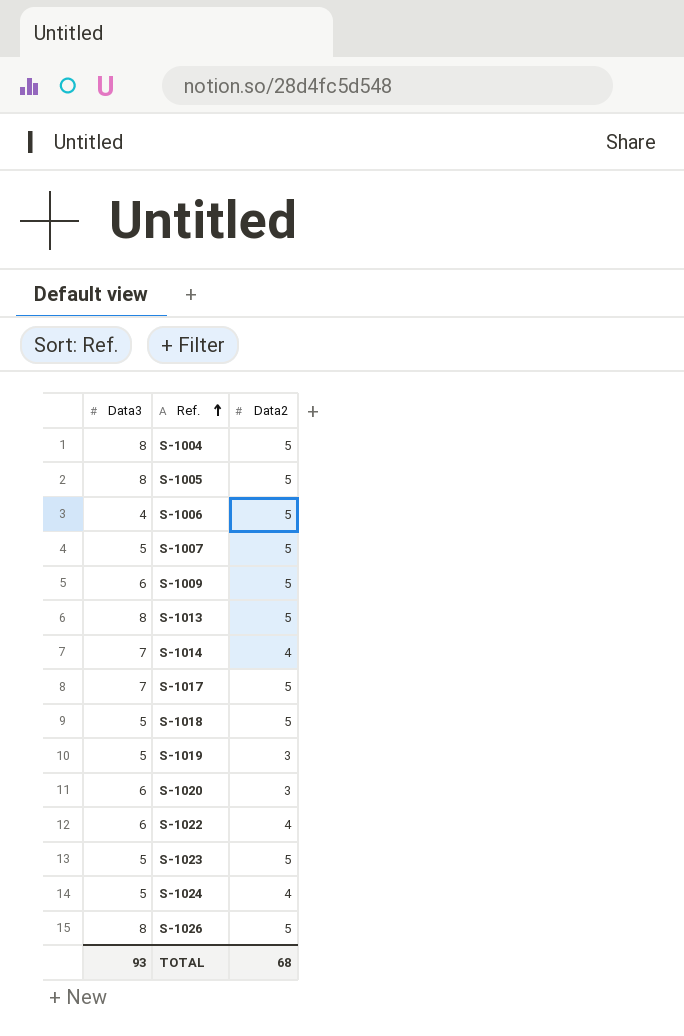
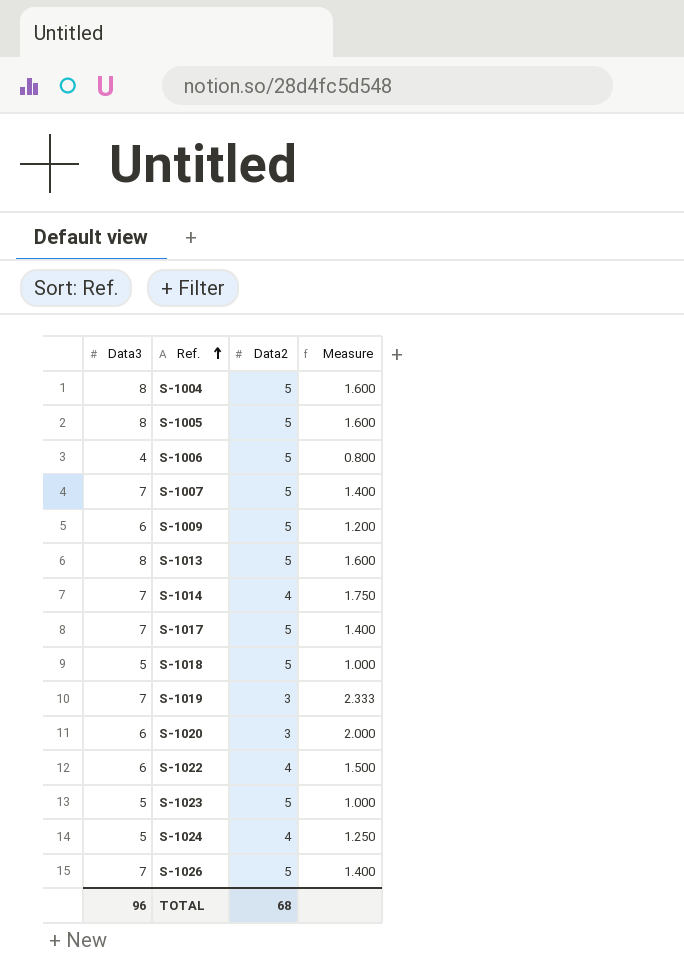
column Measure | formula: none -> [Data3] / [Data2]
S-1007 | Data3: 5 -> 7
S-1019 | Data3: 5 -> 7
S-1026 | Data3: 8 -> 7
TOTAL | Data3: 93 -> 96

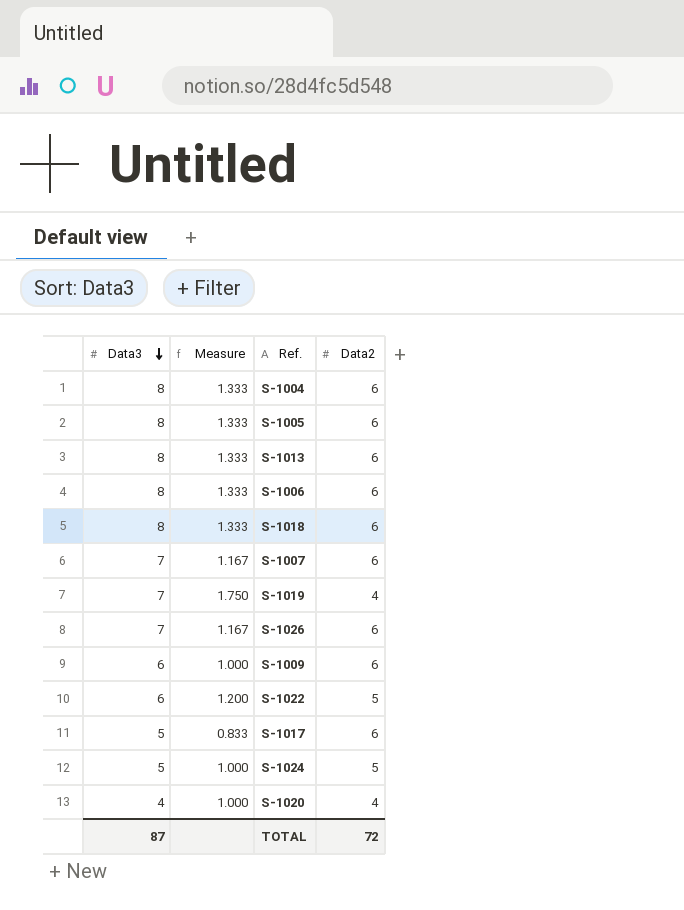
row order: Ref. ascending -> Data3 descending
column Measure | position: 4 -> 2
row S-1014: 7 | 4 | 1.750 -> none
row S-1023: 5 | 5 | 1.000 -> none
S-1004 | Measure: 1.600 -> 1.333
S-1004 | Data2: 5 -> 6
S-1005 | Measure: 1.600 -> 1.333
S-1005 | Data2: 5 -> 6
S-1013 | Measure: 1.600 -> 1.333
S-1013 | Data2: 5 -> 6
S-1006 | Data3: 4 -> 8
S-1006 | Measure: 0.800 -> 1.333
S-1006 | Data2: 5 -> 6
S-1018 | Data3: 5 -> 8
S-1018 | Measure: 1.000 -> 1.333
S-1018 | Data2: 5 -> 6
S-1007 | Measure: 1.400 -> 1.167
S-1007 | Data2: 5 -> 6
S-1019 | Measure: 2.333 -> 1.750
S-1019 | Data2: 3 -> 4
S-1026 | Measure: 1.400 -> 1.167
S-1026 | Data2: 5 -> 6
S-1009 | Measure: 1.200 -> 1.000
S-1009 | Data2: 5 -> 6
S-1022 | Measure: 1.500 -> 1.200
S-1022 | Data2: 4 -> 5
S-1017 | Data3: 7 -> 5
S-1017 | Measure: 1.400 -> 0.833
S-1017 | Data2: 5 -> 6
S-1024 | Measure: 1.250 -> 1.000
S-1024 | Data2: 4 -> 5
S-1020 | Data3: 6 -> 4
S-1020 | Measure: 2.000 -> 1.000
S-1020 | Data2: 3 -> 4
TOTAL | Data3: 96 -> 87
TOTAL | Data2: 68 -> 72

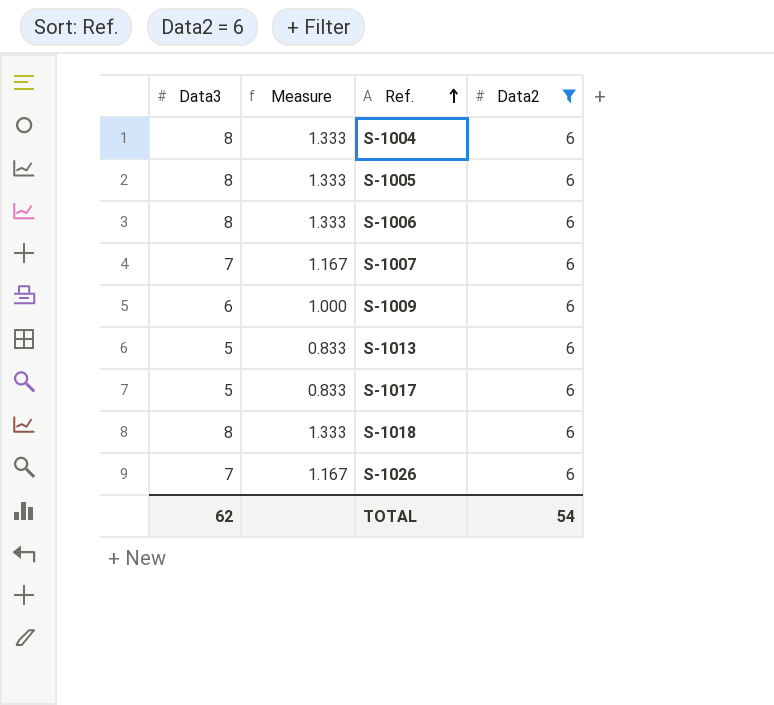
filter: none -> Data2 = 6
row order: Data3 descending -> Ref. ascending
S-1013 | Data3: 8 -> 5
S-1013 | Measure: 1.333 -> 0.833
TOTAL | Data3: 87 -> 62
TOTAL | Data2: 72 -> 54

